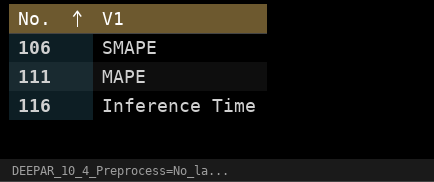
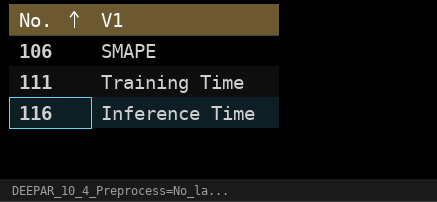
111 | V1: MAPE -> Training Time

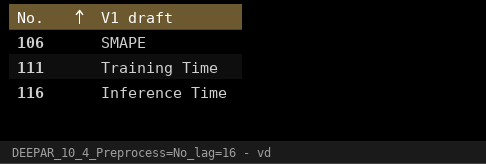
column name: V1 -> V1 draft

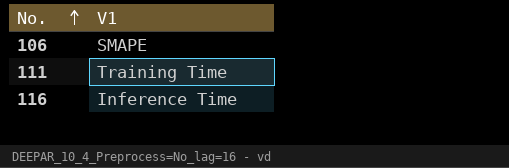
column name: V1 draft -> V1

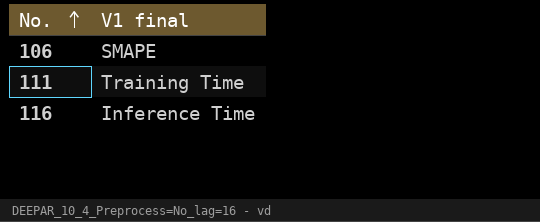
column name: V1 -> V1 final

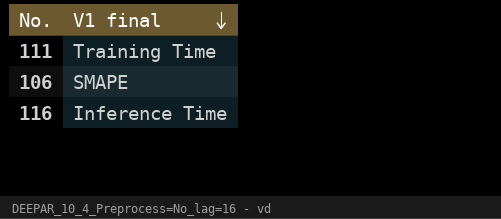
row order: No. ascending -> V1 final descending

